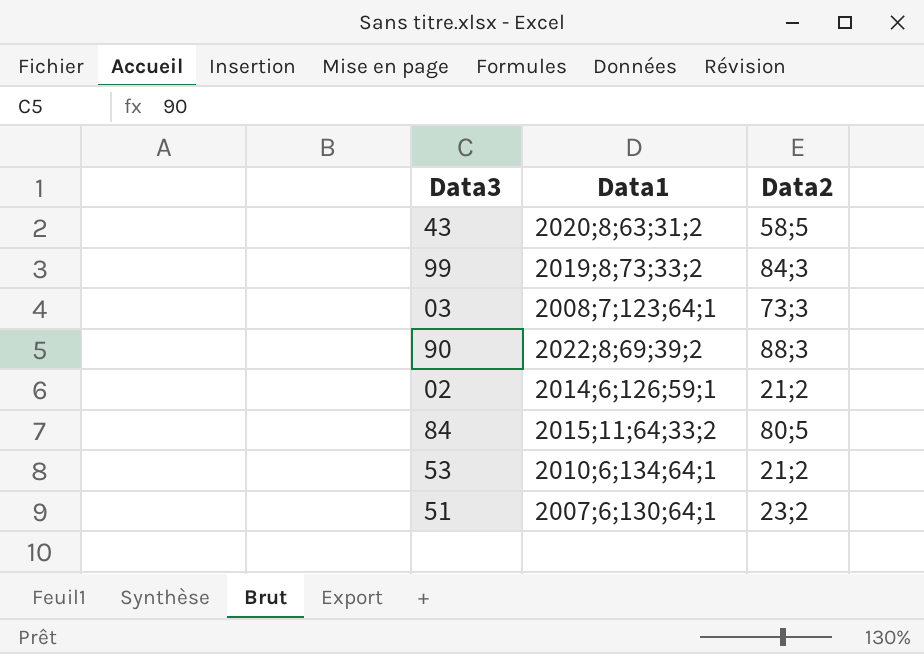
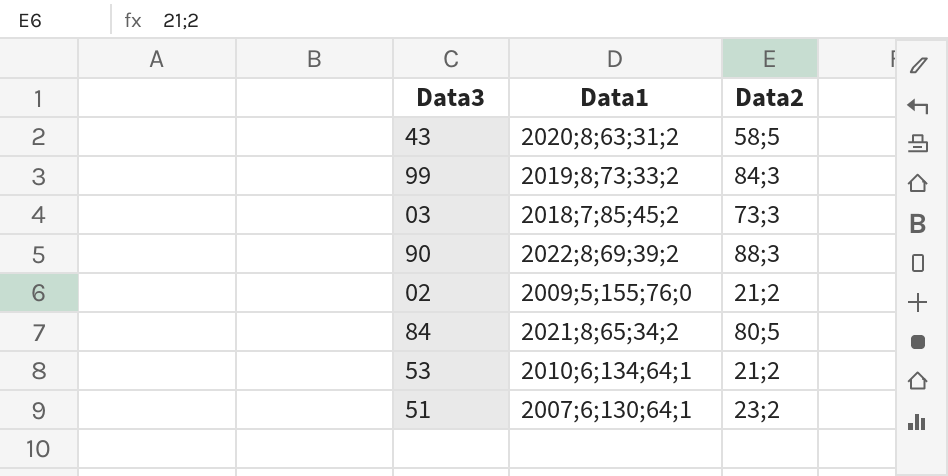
03 | Data1: 2008;7;123;64;1 -> 2018;7;85;45;2
02 | Data1: 2014;6;126;59;1 -> 2009;5;155;76;0
84 | Data1: 2015;11;64;33;2 -> 2021;8;65;34;2

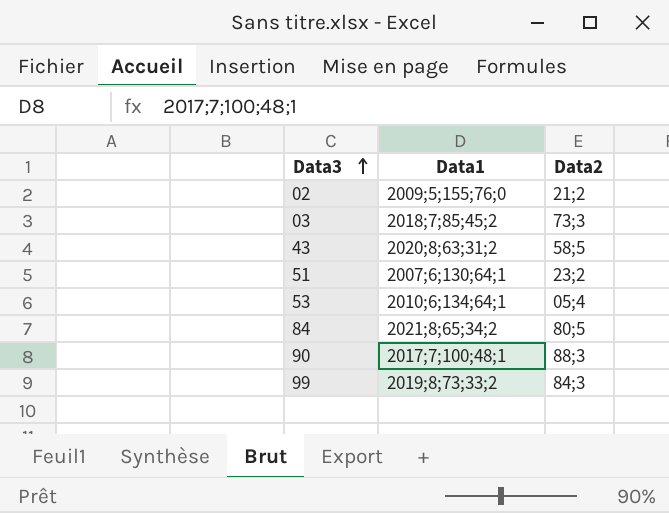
row order: none -> Data3 ascending
53 | Data2: 21;2 -> 05;4
90 | Data1: 2022;8;69;39;2 -> 2017;7;100;48;1

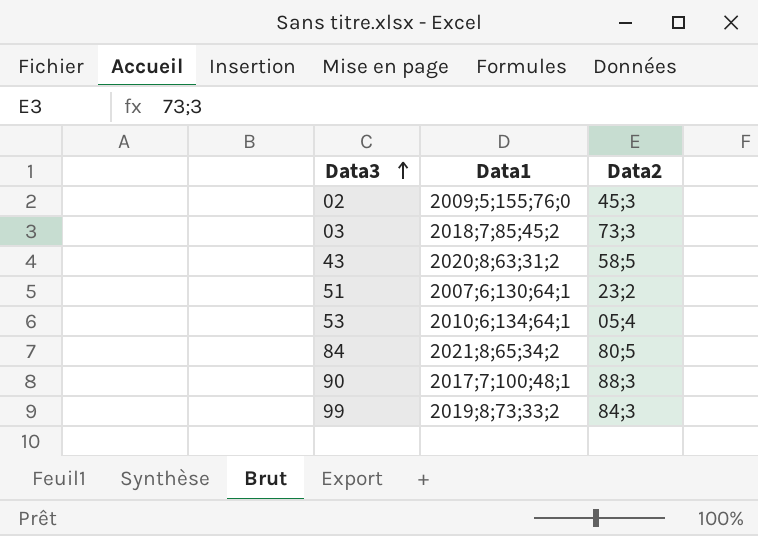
02 | Data2: 21;2 -> 45;3

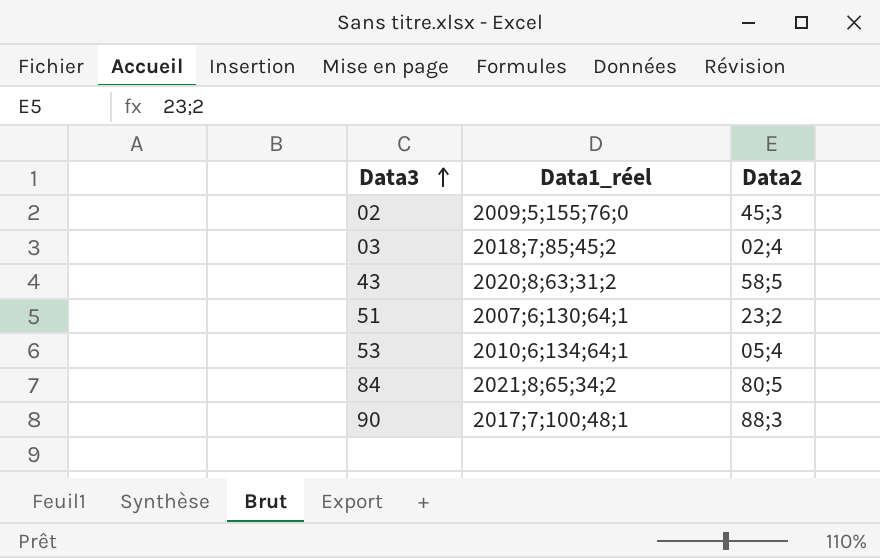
column name: Data1 -> Data1_réel
row 99: 2019;8;73;33;2 | 84;3 -> none
03 | Data2: 73;3 -> 02;4

